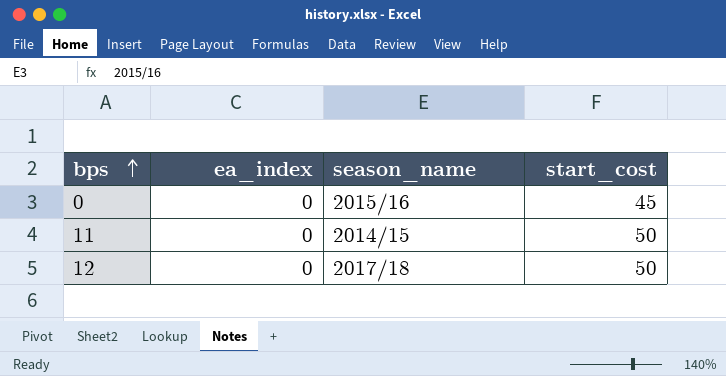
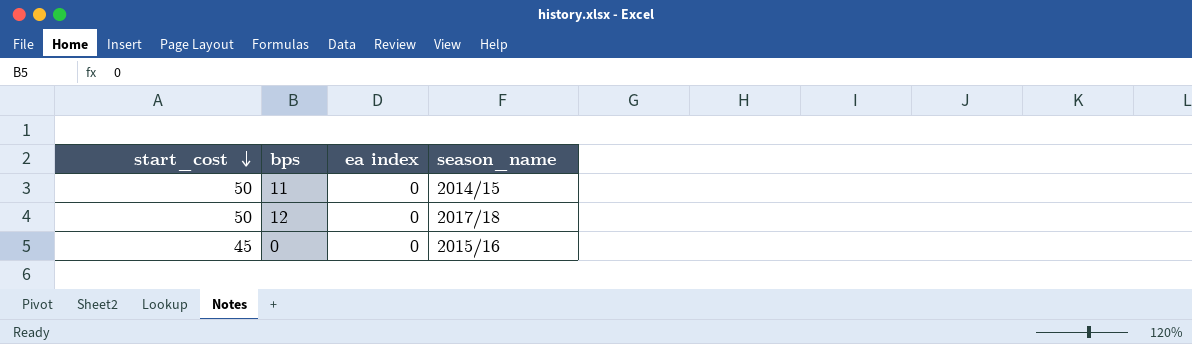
row order: bps ascending -> start_cost descending
column start_cost | position: 4 -> 1
column name: ea_index -> ea index

